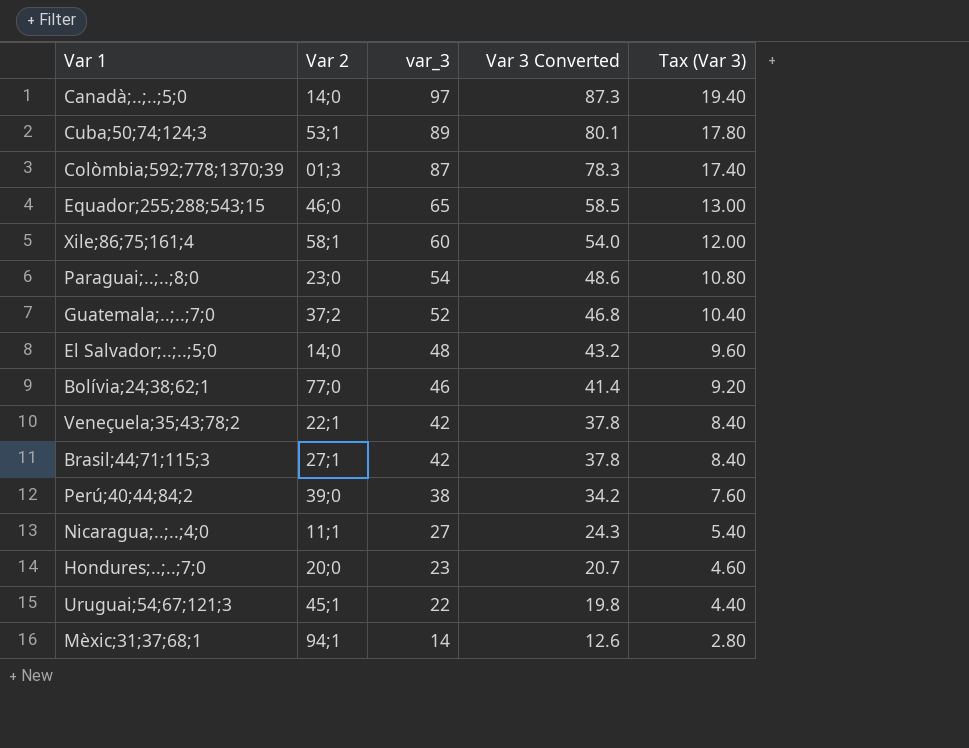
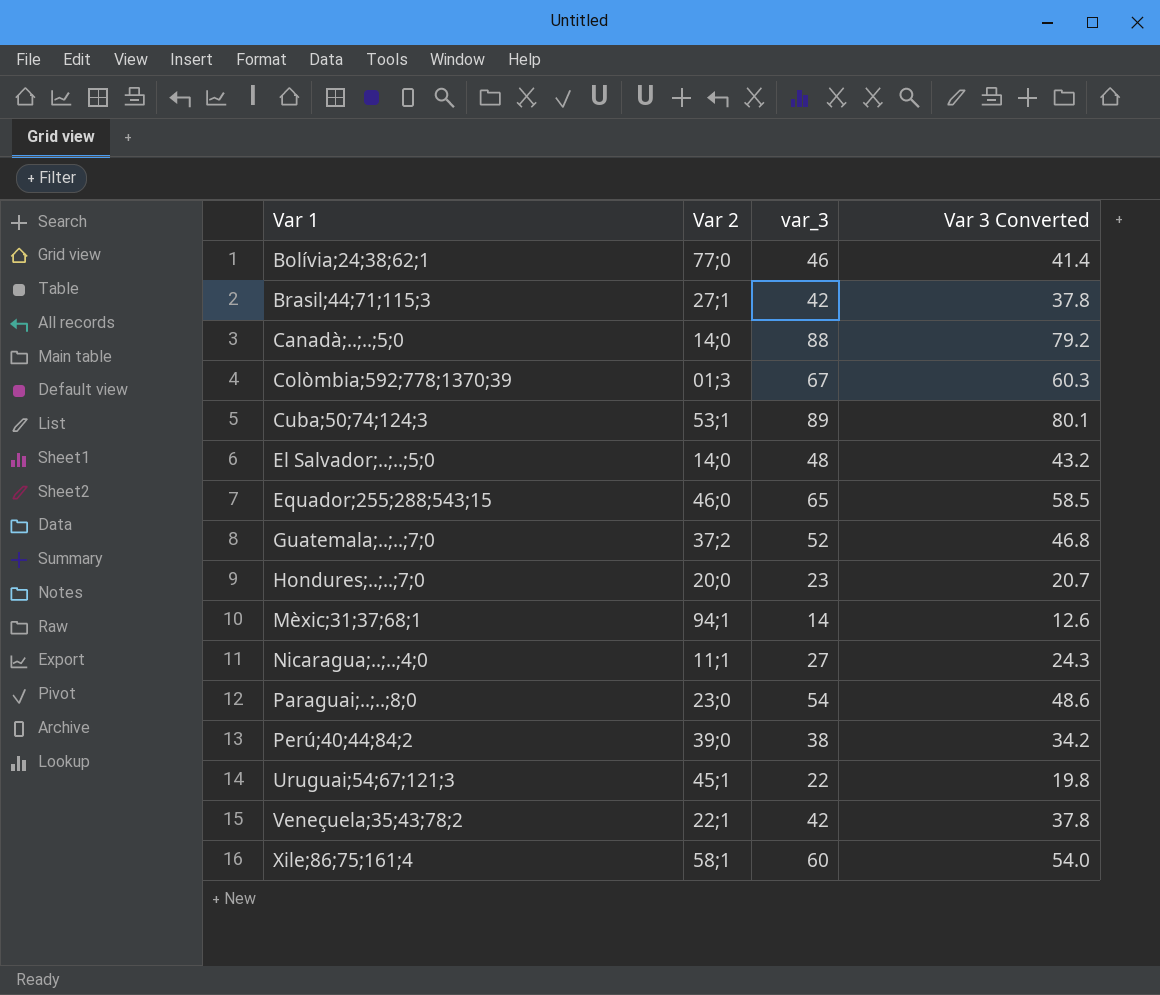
row order: var_3 descending -> Var 1 ascending
column Tax (Var 3) | formula: [var_3] * 0.2 -> none
Canadà;..;..;5;0 | var_3: 97 -> 88
Canadà;..;..;5;0 | Var 3 Converted: 87.3 -> 79.2
Colòmbia;592;778;1370;39 | var_3: 87 -> 67
Colòmbia;592;778;1370;39 | Var 3 Converted: 78.3 -> 60.3

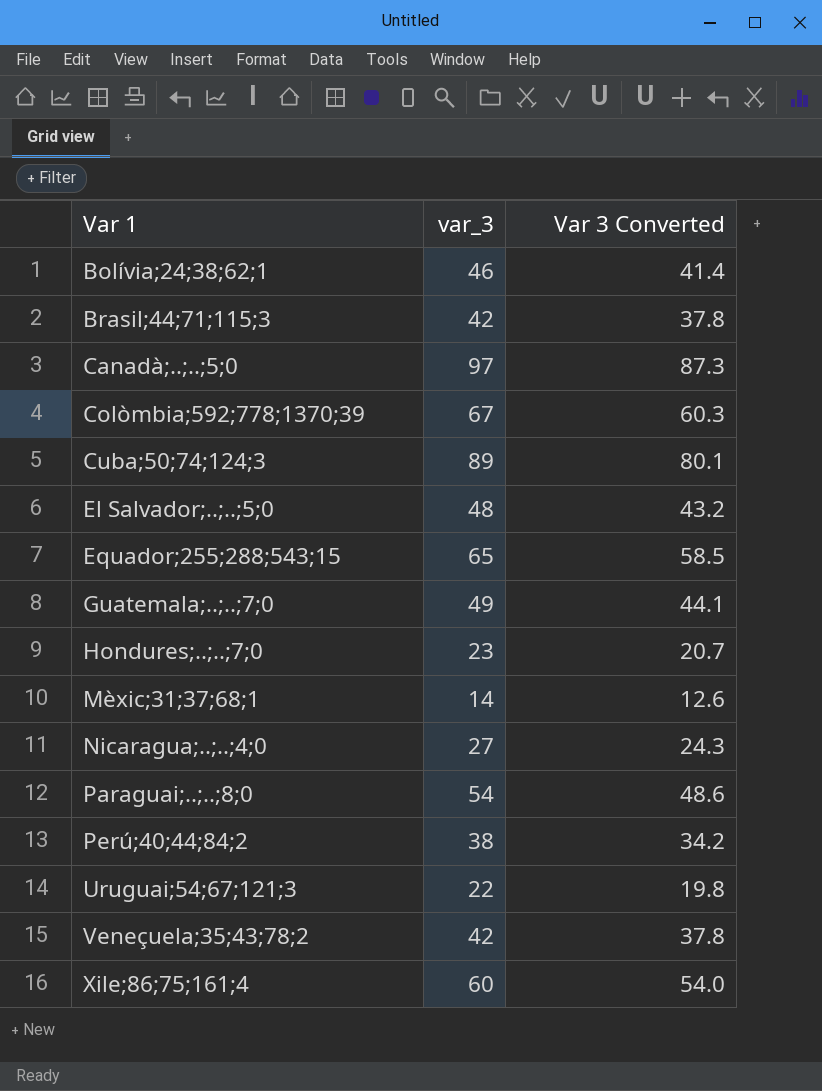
column Var 2 | position: 2 -> none
Canadà;..;..;5;0 | var_3: 88 -> 97
Canadà;..;..;5;0 | Var 3 Converted: 79.2 -> 87.3
Guatemala;..;..;7;0 | var_3: 52 -> 49
Guatemala;..;..;7;0 | Var 3 Converted: 46.8 -> 44.1

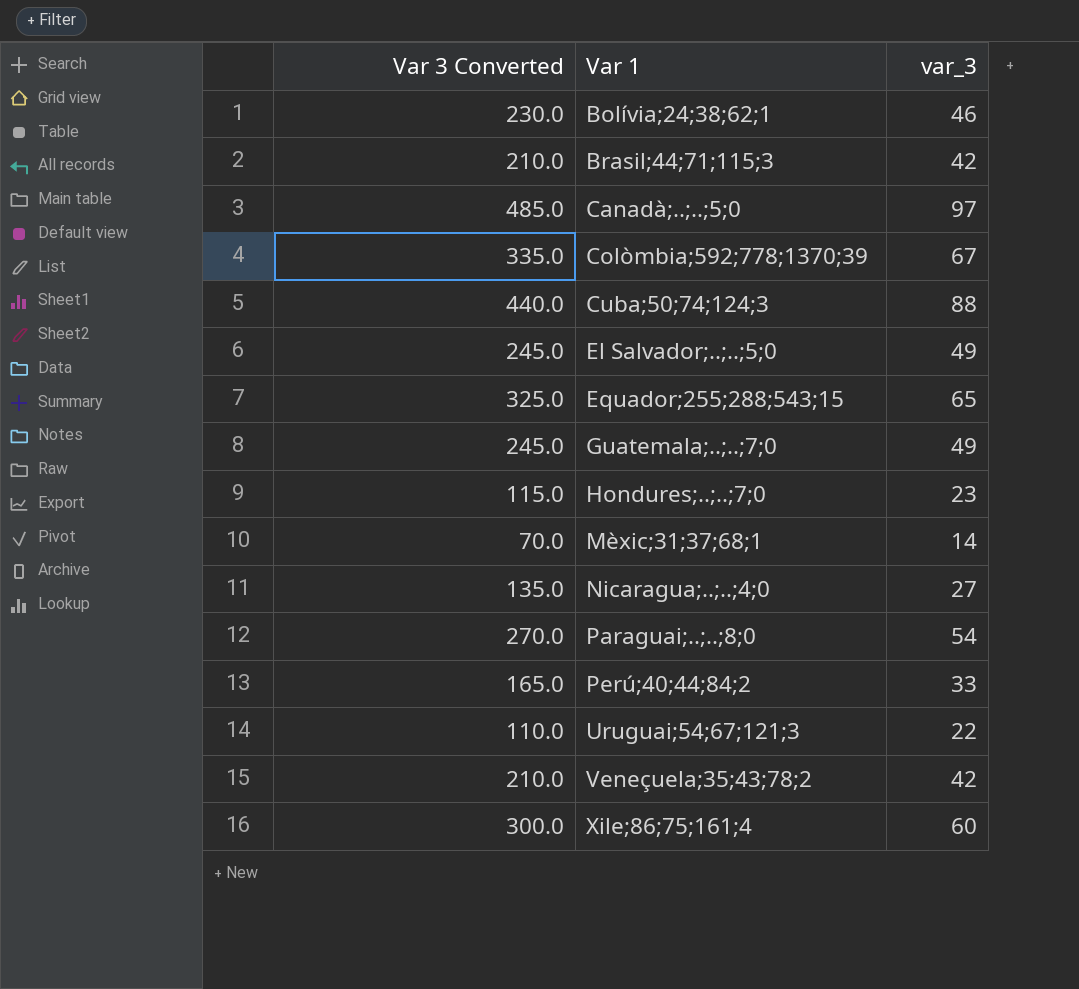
column Var 3 Converted | formula: [var_3] * 0.9 -> [var_3] * 5
column Var 3 Converted | position: 3 -> 1
Cuba;50;74;124;3 | var_3: 89 -> 88
El Salvador;..;..;5;0 | var_3: 48 -> 49
Perú;40;44;84;2 | var_3: 38 -> 33

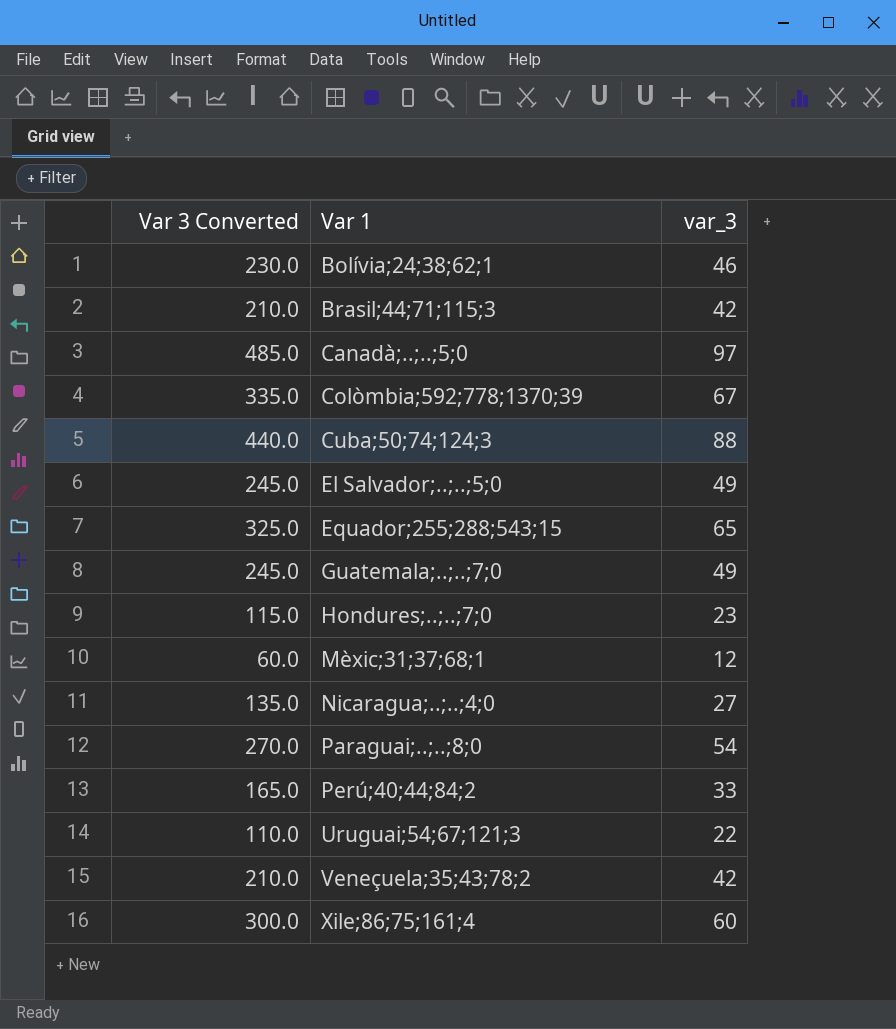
Mèxic;31;37;68;1 | Var 3 Converted: 70.0 -> 60.0
Mèxic;31;37;68;1 | var_3: 14 -> 12

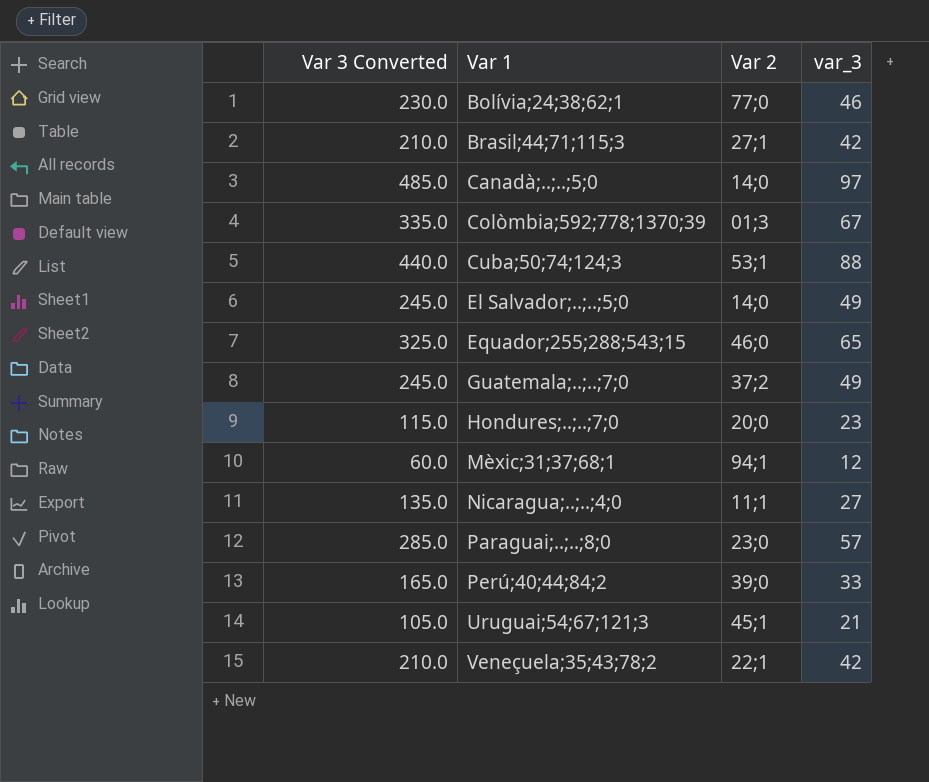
column Var 2 | position: none -> 3
row Xile;86;75;161;4: 300.0 | 60 -> none
Paraguai;..;..;8;0 | Var 3 Converted: 270.0 -> 285.0
Paraguai;..;..;8;0 | var_3: 54 -> 57
Uruguai;54;67;121;3 | Var 3 Converted: 110.0 -> 105.0
Uruguai;54;67;121;3 | var_3: 22 -> 21

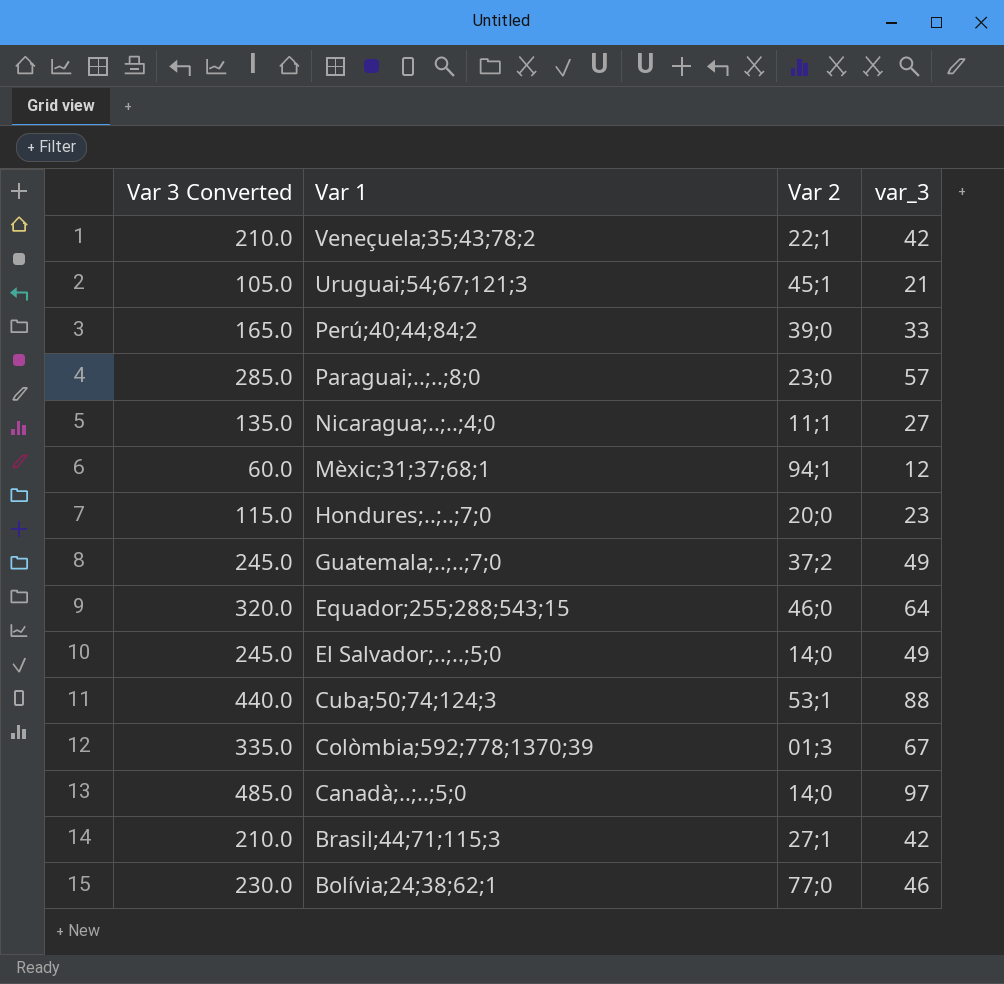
row order: Var 1 ascending -> Var 1 descending
Equador;255;288;543;15 | Var 3 Converted: 325.0 -> 320.0
Equador;255;288;543;15 | var_3: 65 -> 64

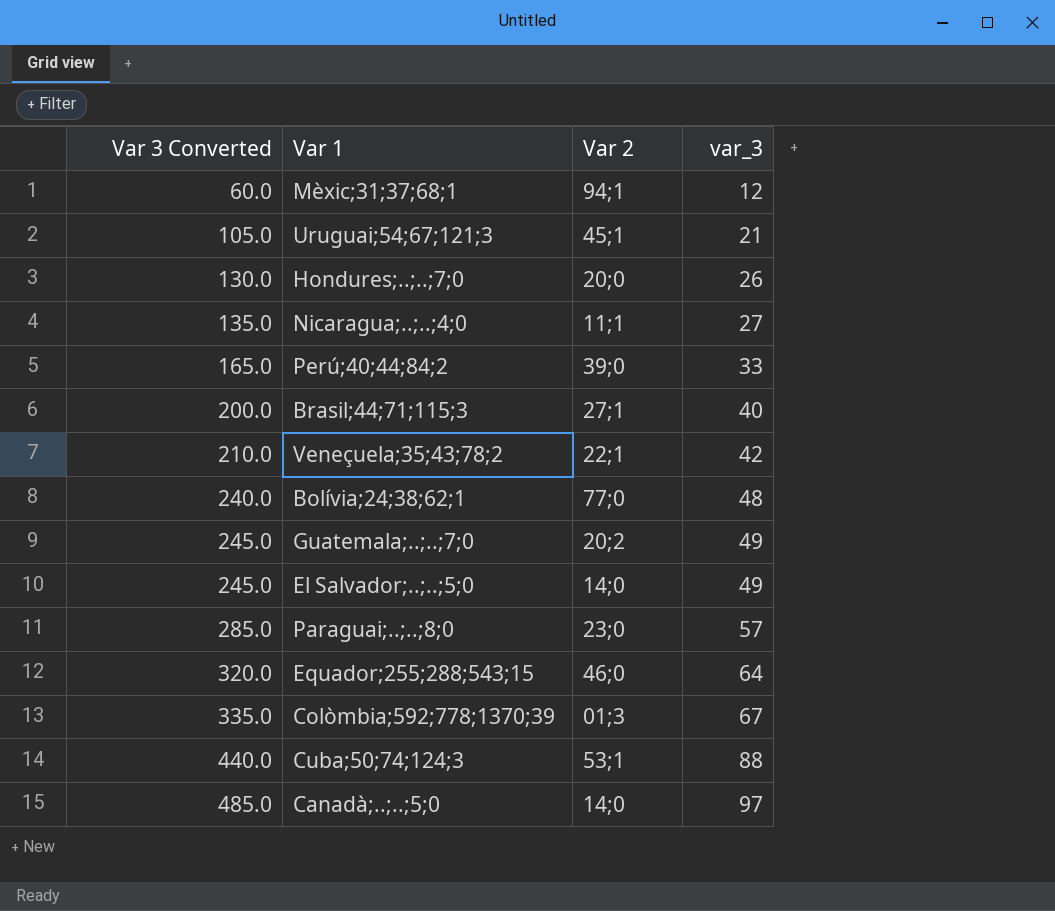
row order: Var 1 descending -> Var 3 Converted ascending
Hondures;..;..;7;0 | Var 3 Converted: 115.0 -> 130.0
Hondures;..;..;7;0 | var_3: 23 -> 26
Brasil;44;71;115;3 | Var 3 Converted: 210.0 -> 200.0
Brasil;44;71;115;3 | var_3: 42 -> 40
Bolívia;24;38;62;1 | Var 3 Converted: 230.0 -> 240.0
Bolívia;24;38;62;1 | var_3: 46 -> 48
Guatemala;..;..;7;0 | Var 2: 37;2 -> 20;2

